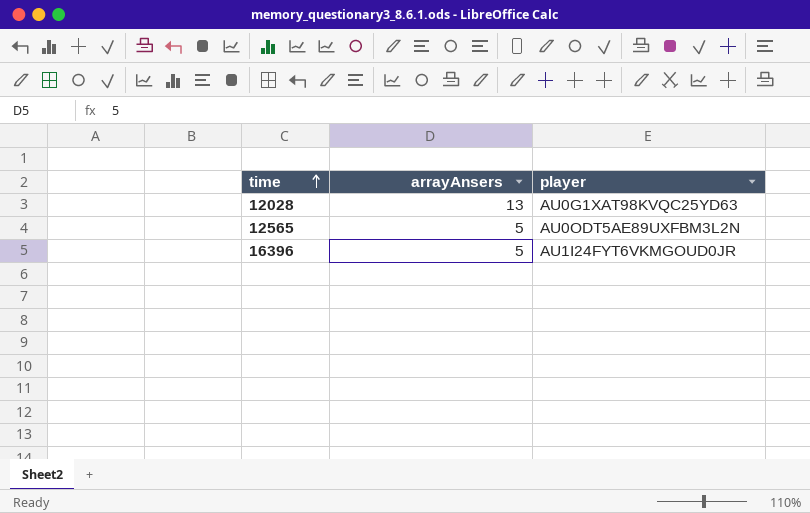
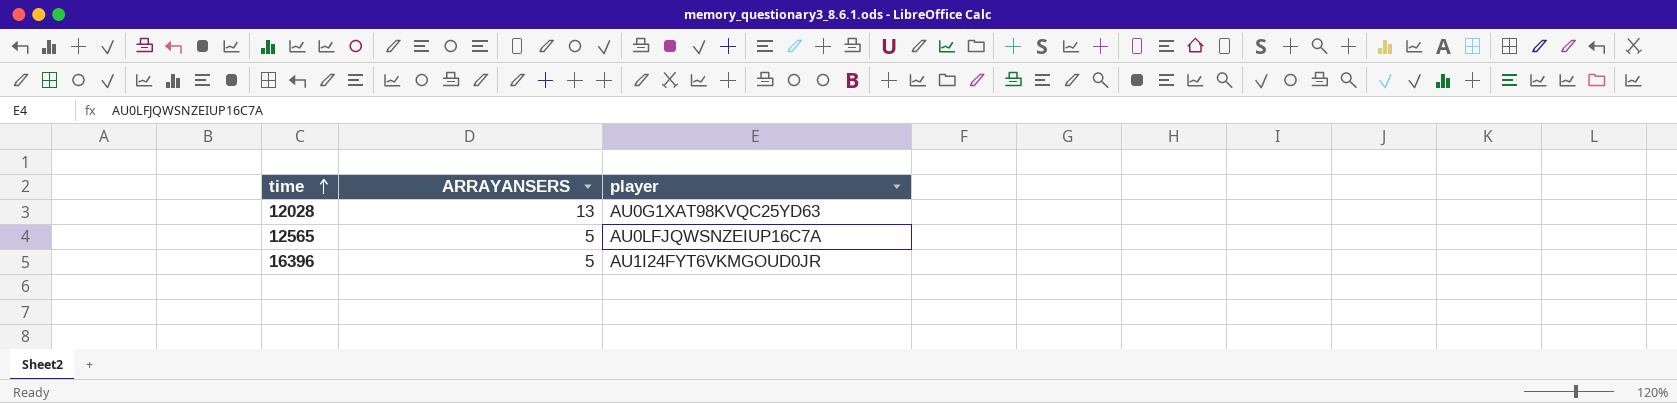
column name: arrayAnsers -> ARRAYANSERS
12565 | player: AU0ODT5AE89UXFBM3L2N -> AU0LFJQWSNZEIUP16C7A

